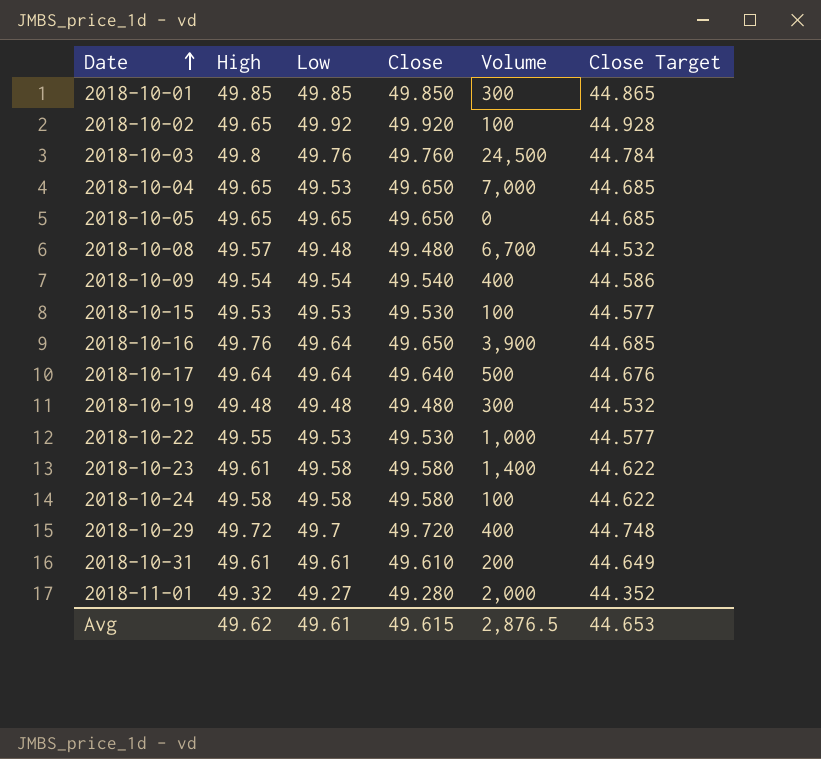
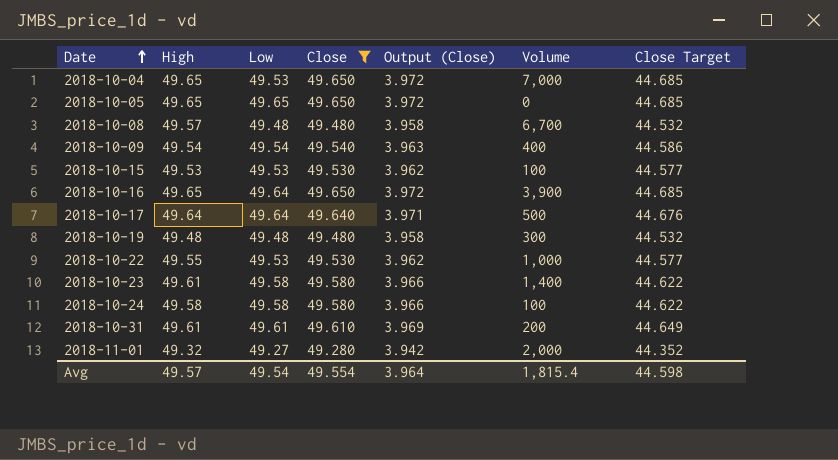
filter: none -> Close <= 49.650
column Output (Close) | formula: none -> [Close] * 0.08
2018-10-16 | High: 49.76 -> 49.65
Avg | High: 49.62 -> 49.57
Avg | Low: 49.61 -> 49.54
Avg | Close: 49.615 -> 49.554
Avg | Volume: 2,876.5 -> 1,815.4
Avg | Close Target: 44.653 -> 44.598

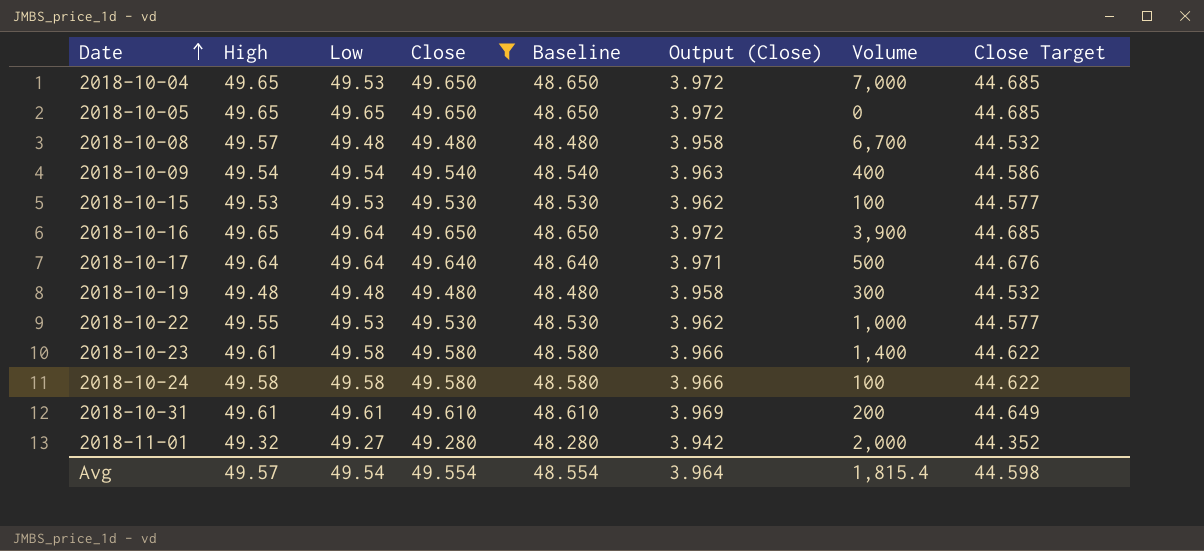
column Baseline | formula: none -> [Close] - 1

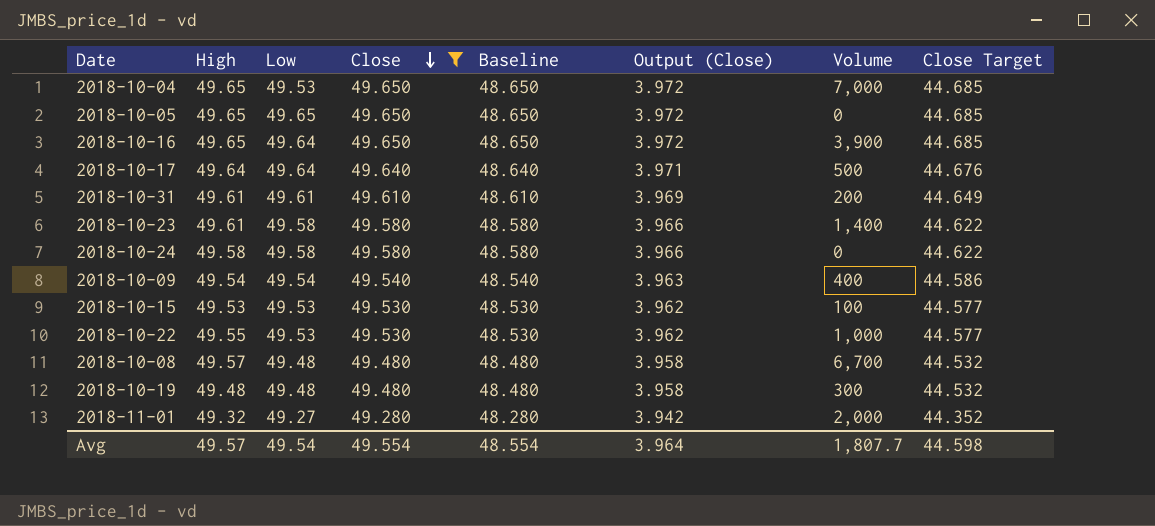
row order: Date ascending -> Close descending
2018-10-24 | Volume: 100 -> 0
Avg | Volume: 1,815.4 -> 1,807.7

